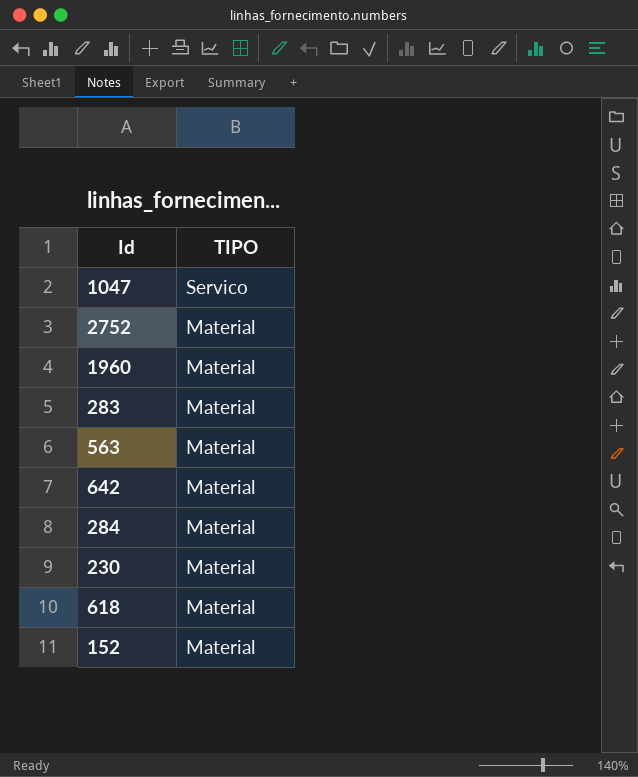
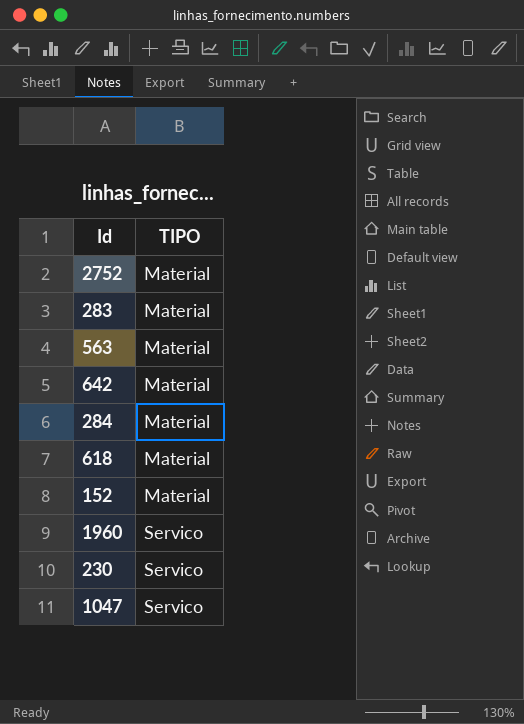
row order: TIPO descending -> TIPO ascending
1960 | TIPO: Material -> Servico
230 | TIPO: Material -> Servico

